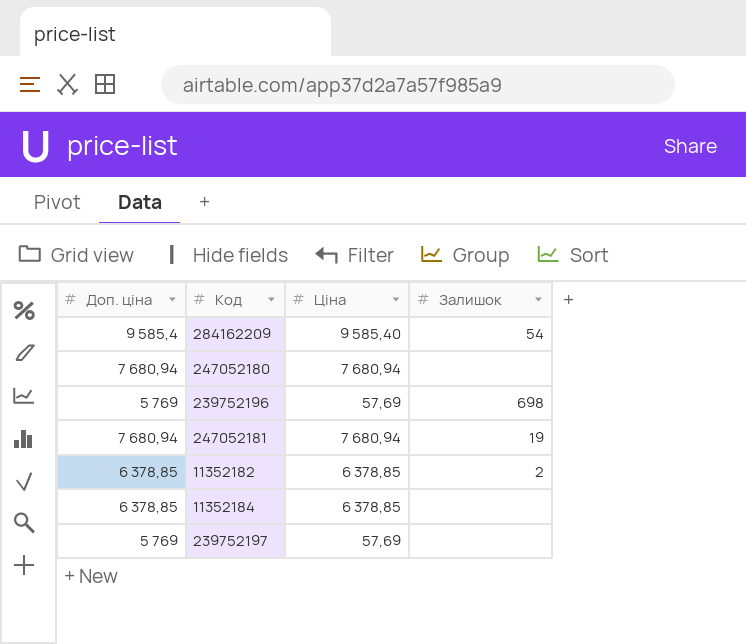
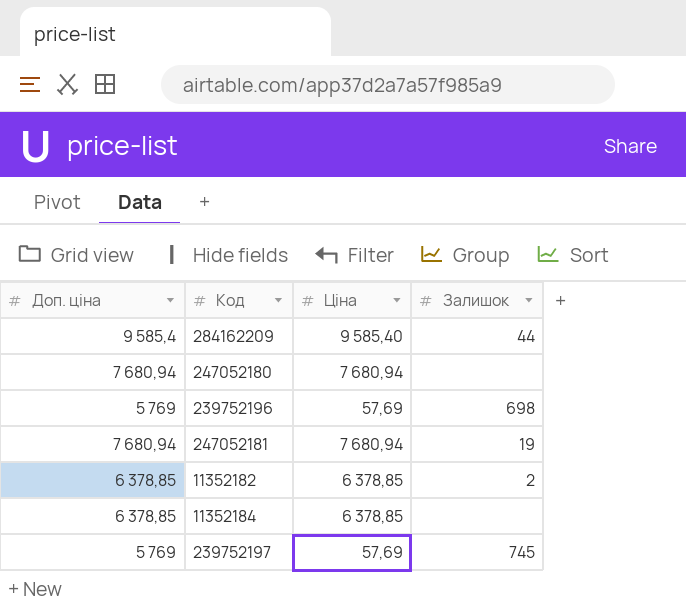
284162209 | Залишок: 54 -> 44
239752197 | Залишок: none -> 745

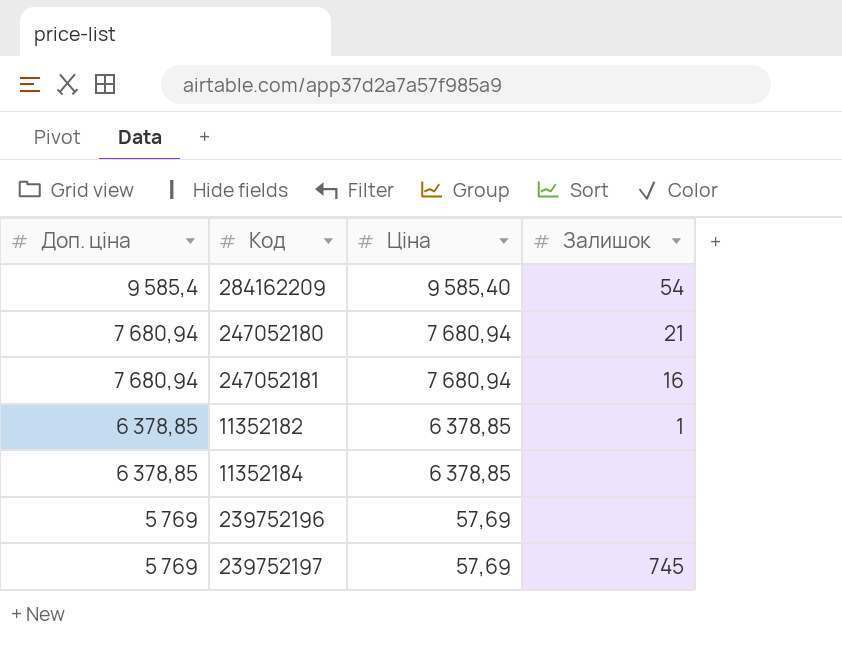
row order: none -> Доп. ціна descending
284162209 | Залишок: 44 -> 54
247052180 | Залишок: none -> 21
247052181 | Залишок: 19 -> 16
11352182 | Залишок: 2 -> 1
239752196 | Залишок: 698 -> none

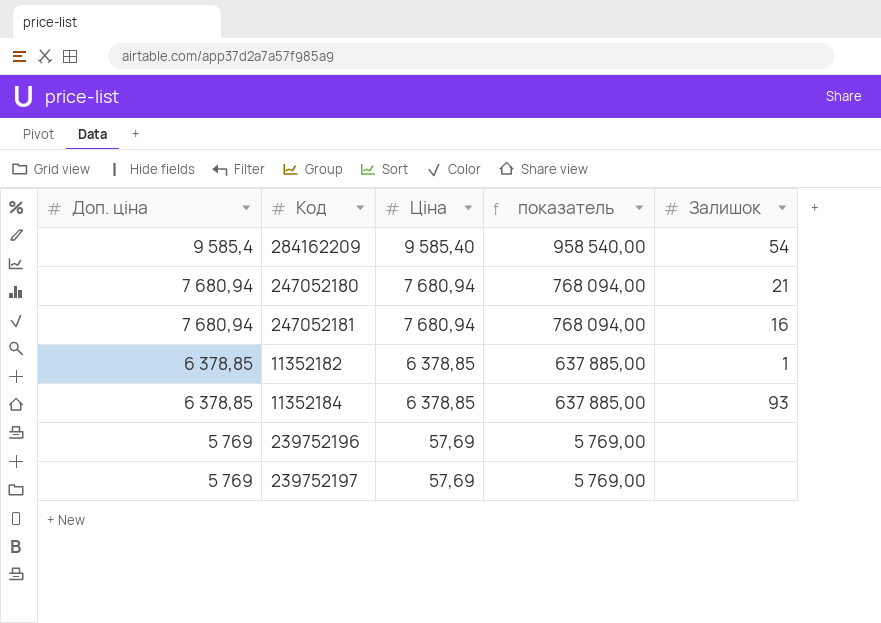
column показатель | formula: none -> [Ціна] * 100
11352184 | Залишок: none -> 93
239752197 | Залишок: 745 -> none

